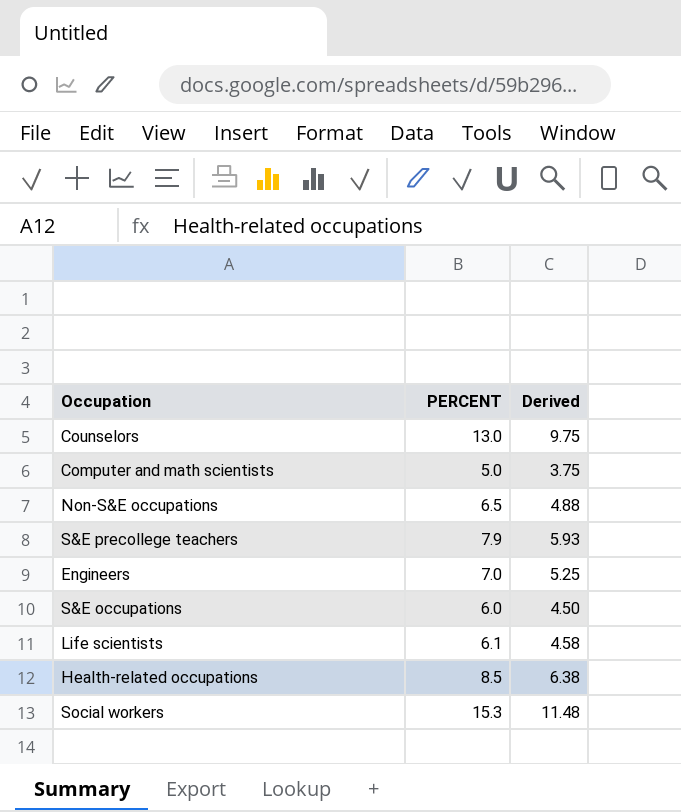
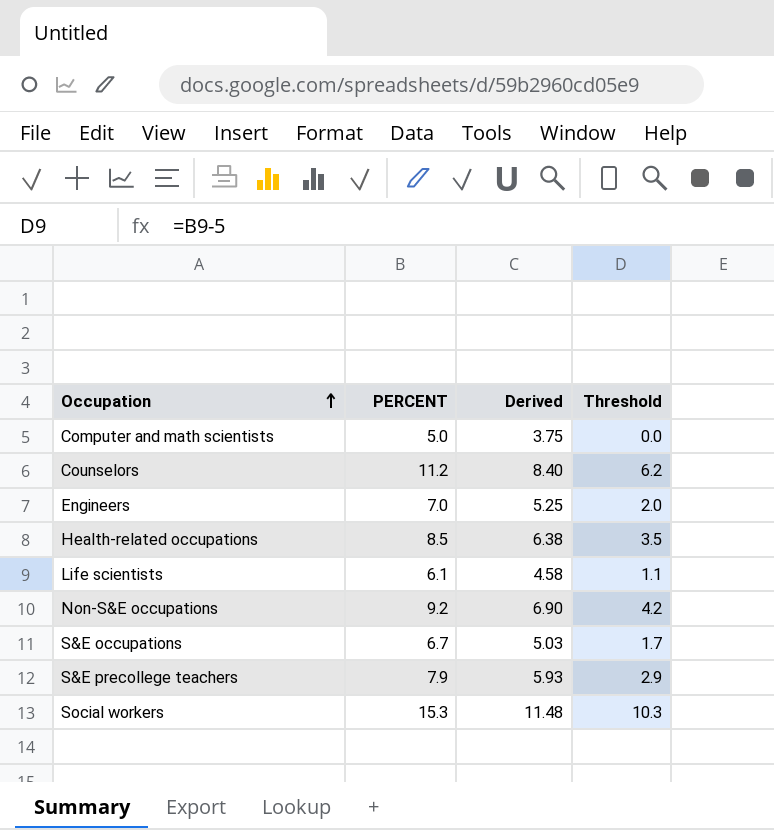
row order: none -> Occupation ascending
column Threshold | formula: none -> [PERCENT] - 5
Counselors | PERCENT: 13.0 -> 11.2
Counselors | Derived: 9.75 -> 8.40
Non-S&E occupations | PERCENT: 6.5 -> 9.2
Non-S&E occupations | Derived: 4.88 -> 6.90
S&E occupations | PERCENT: 6.0 -> 6.7
S&E occupations | Derived: 4.50 -> 5.03

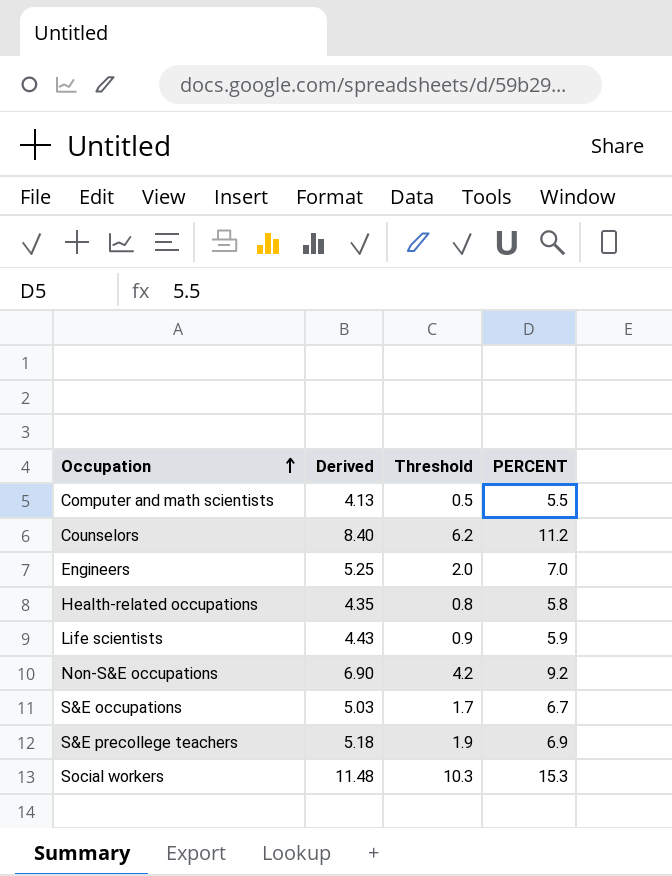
column PERCENT | position: 2 -> 4
Computer and math scientists | Derived: 3.75 -> 4.13
Computer and math scientists | Threshold: 0.0 -> 0.5
Computer and math scientists | PERCENT: 5.0 -> 5.5
Health-related occupations | Derived: 6.38 -> 4.35
Health-related occupations | Threshold: 3.5 -> 0.8
Health-related occupations | PERCENT: 8.5 -> 5.8
Life scientists | Derived: 4.58 -> 4.43
Life scientists | Threshold: 1.1 -> 0.9
Life scientists | PERCENT: 6.1 -> 5.9
S&E precollege teachers | Derived: 5.93 -> 5.18
S&E precollege teachers | Threshold: 2.9 -> 1.9
S&E precollege teachers | PERCENT: 7.9 -> 6.9

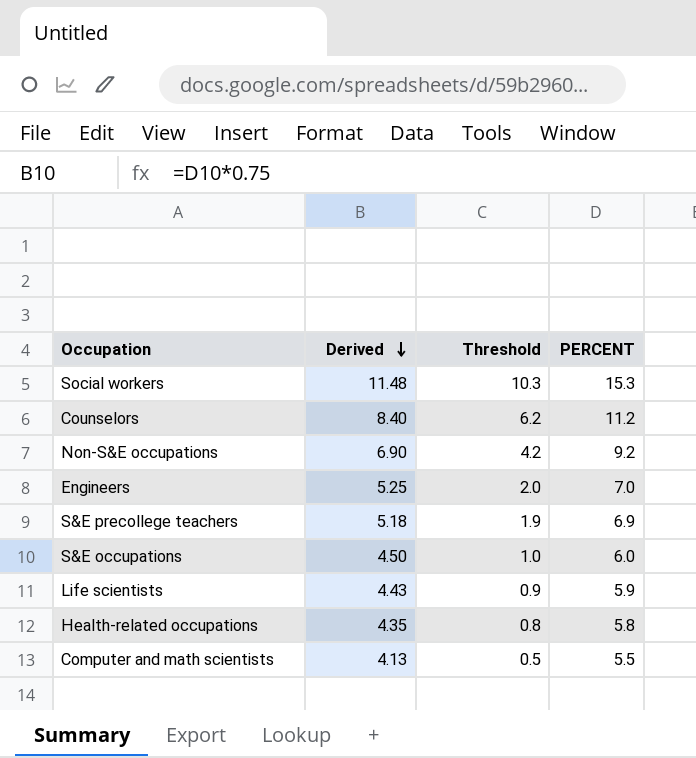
row order: Occupation ascending -> Derived descending
S&E occupations | Derived: 5.03 -> 4.50
S&E occupations | Threshold: 1.7 -> 1.0
S&E occupations | PERCENT: 6.7 -> 6.0

